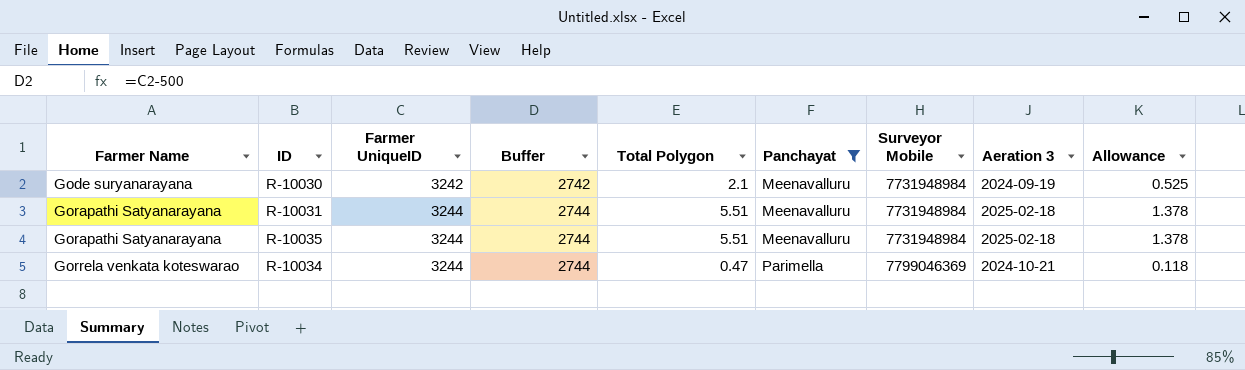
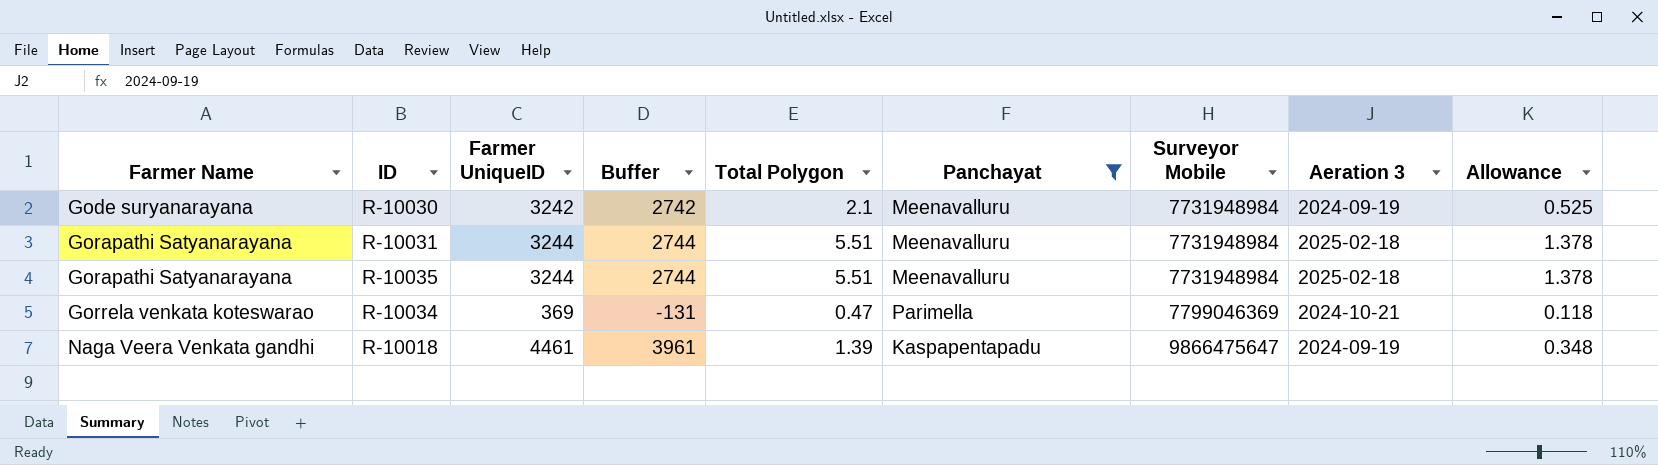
R-10034 | Farmer UniqueID: 3244 -> 369
R-10034 | Buffer: 2744 -> -131
row R-10018: none -> Naga Veera Venkata gandhi | 4461 | 3961 | 1.39 | Kaspapentapadu | 9866475647 | 2024-09-19 | 0.348

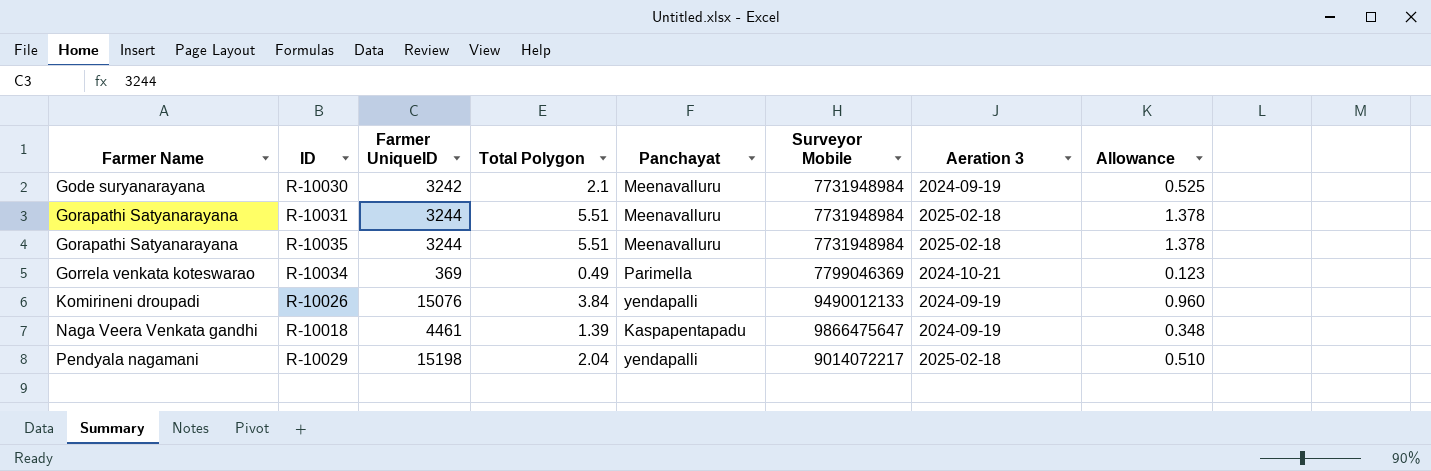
filter: Panchayat != yendapalli -> none
column Buffer | formula: [Farmer UniqueID] - 500 -> none
R-10034 | Total Polygon: 0.47 -> 0.49
R-10034 | Allowance: 0.118 -> 0.123

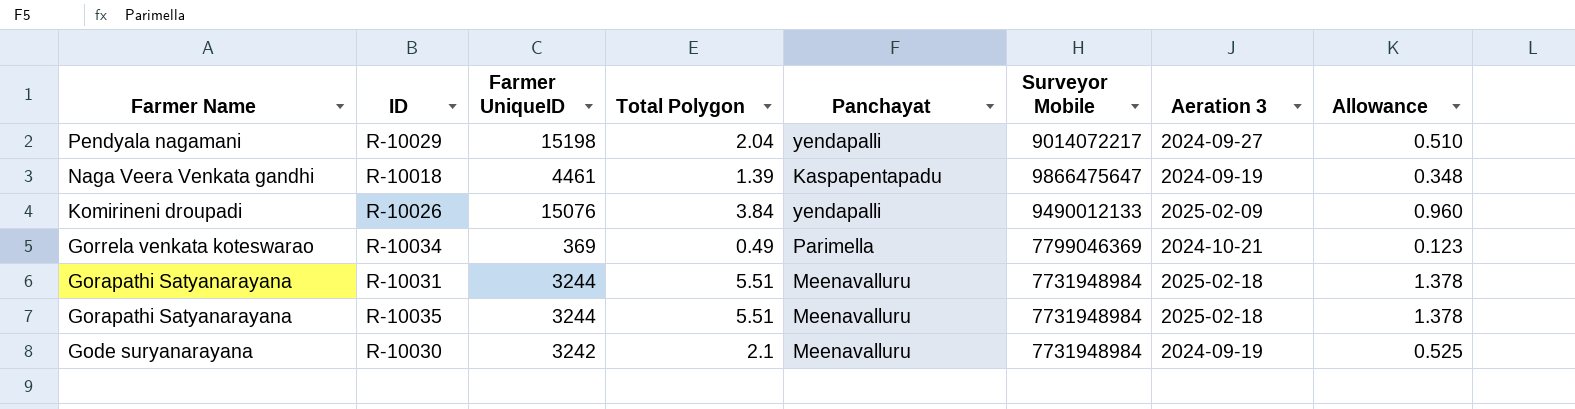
row order: Farmer Name ascending -> Farmer Name descending
R-10029 | Aeration 3: 2025-02-18 -> 2024-09-27
R-10026 | Aeration 3: 2024-09-19 -> 2025-02-09

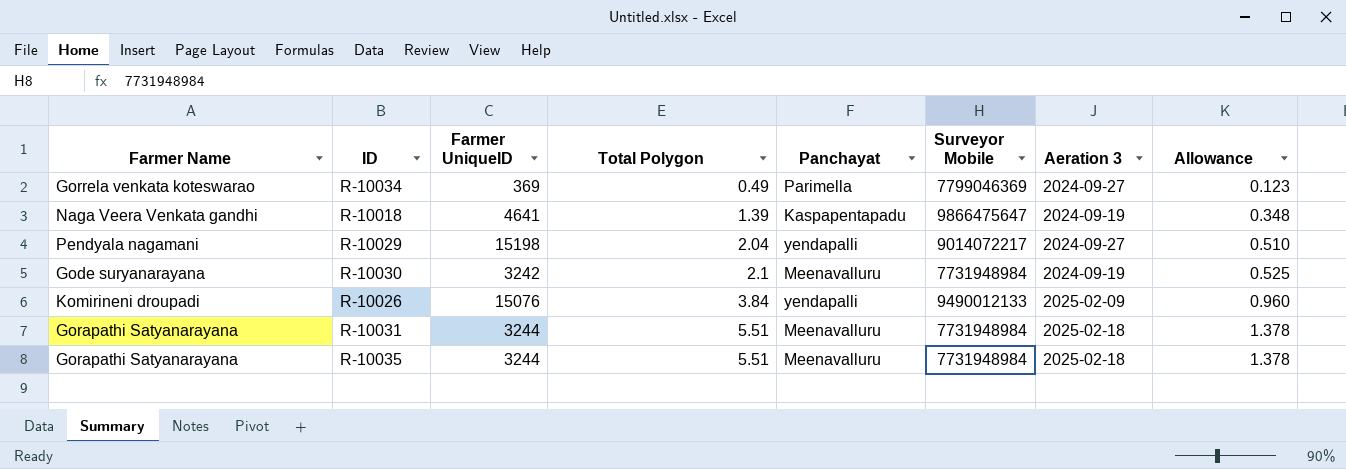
row order: Farmer Name descending -> Total Polygon ascending
R-10034 | Aeration 3: 2024-10-21 -> 2024-09-27
R-10018 | Farmer UniqueID: 4461 -> 4641

